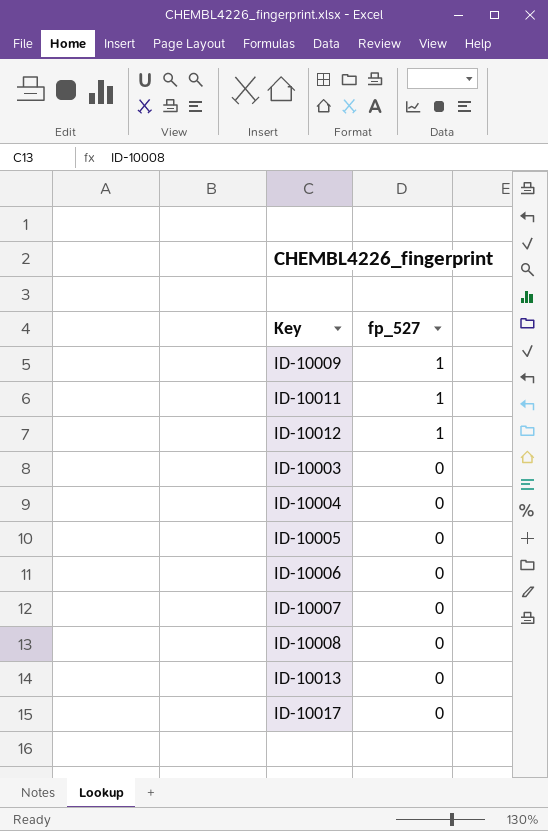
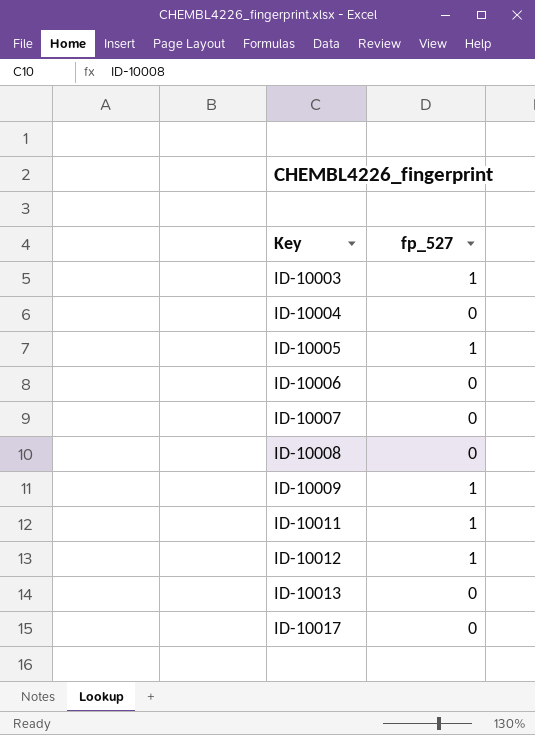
row order: fp_527 descending -> Key ascending
ID-10003 | fp_527: 0 -> 1
ID-10005 | fp_527: 0 -> 1

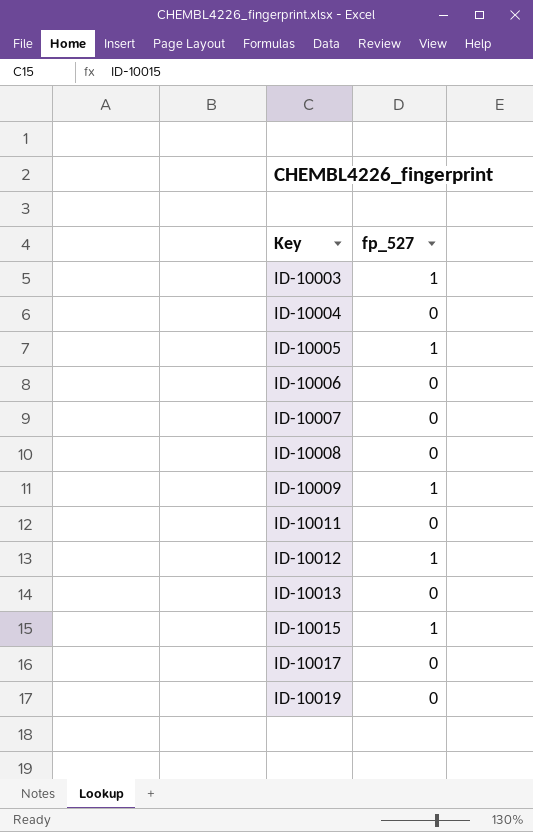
ID-10011 | fp_527: 1 -> 0
row ID-10015: none -> 1
row ID-10019: none -> 0

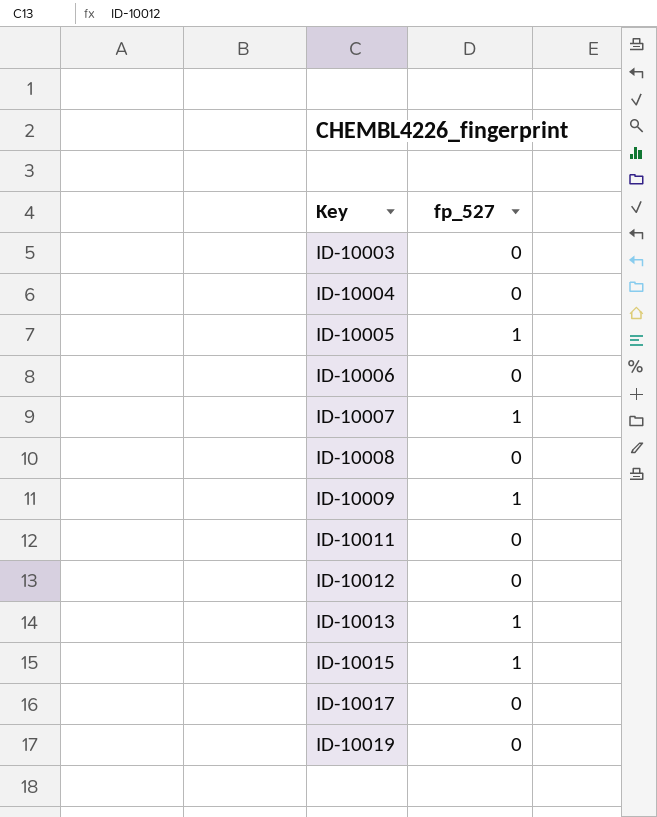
ID-10003 | fp_527: 1 -> 0
ID-10007 | fp_527: 0 -> 1
ID-10012 | fp_527: 1 -> 0
ID-10013 | fp_527: 0 -> 1

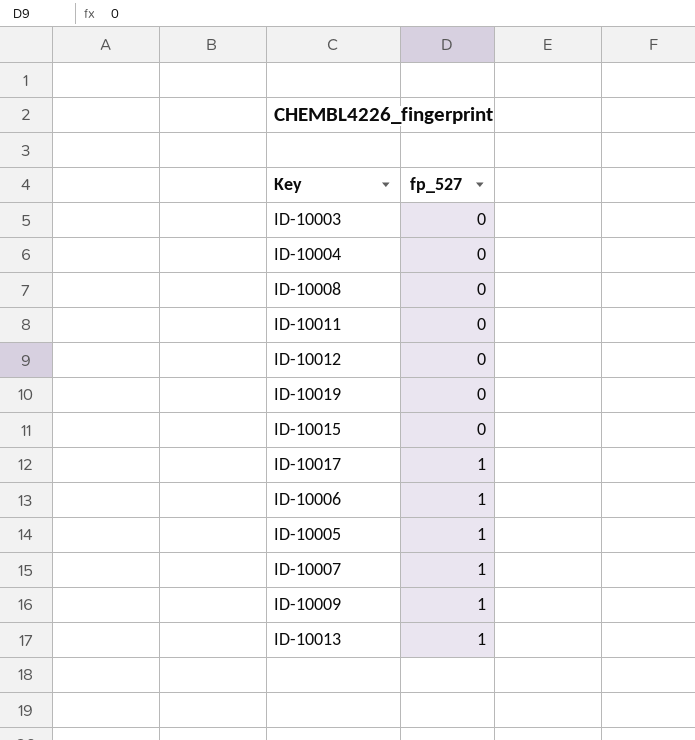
row order: Key ascending -> fp_527 ascending
ID-10015 | fp_527: 1 -> 0
ID-10017 | fp_527: 0 -> 1
ID-10006 | fp_527: 0 -> 1

